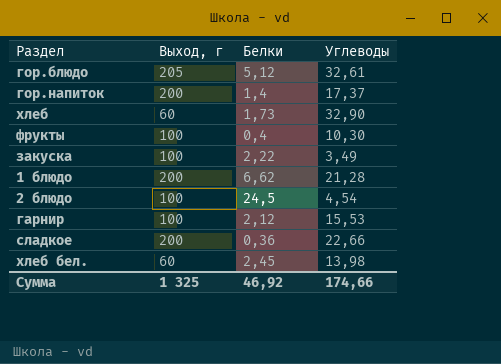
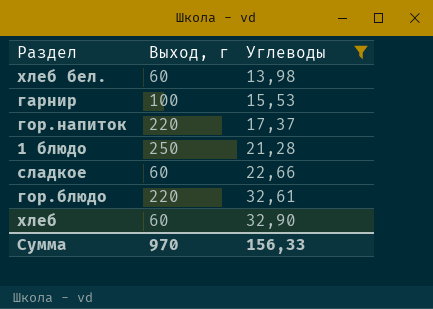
filter: none -> Углеводы >= 13,98
row order: none -> Углеводы ascending
column Белки | position: 3 -> none
гор.напиток | Выход, г: 200 -> 220
1 блюдо | Выход, г: 200 -> 250
сладкое | Выход, г: 200 -> 60
гор.блюдо | Выход, г: 205 -> 220
Сумма | Выход, г: 1 325 -> 970
Сумма | Углеводы: 174,66 -> 156,33

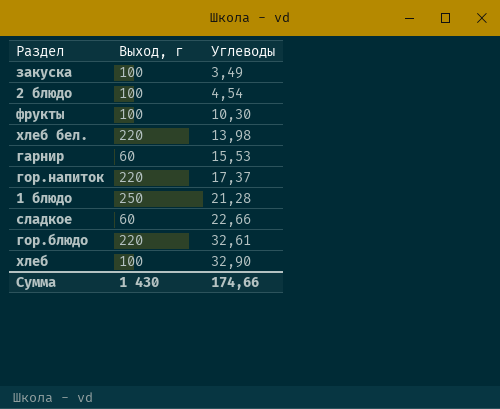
filter: Углеводы >= 13,98 -> none
хлеб бел. | Выход, г: 60 -> 220
гарнир | Выход, г: 100 -> 60
хлеб | Выход, г: 60 -> 100
Сумма | Выход, г: 970 -> 1 430
Сумма | Углеводы: 156,33 -> 174,66

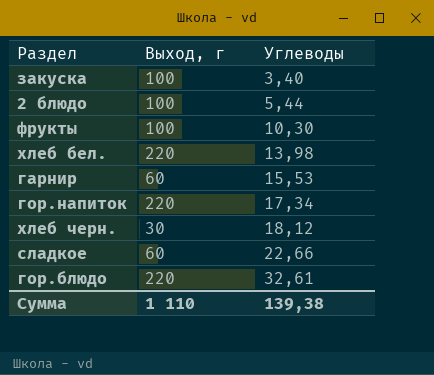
row 1 блюдо: 250 | 21,28 -> none
row хлеб: 100 | 32,90 -> none
закуска | Углеводы: 3,49 -> 3,40
2 блюдо | Углеводы: 4,54 -> 5,44
гор.напиток | Углеводы: 17,37 -> 17,34
row хлеб черн.: none -> 30 | 18,12
Сумма | Выход, г: 1 430 -> 1 110
Сумма | Углеводы: 174,66 -> 139,38

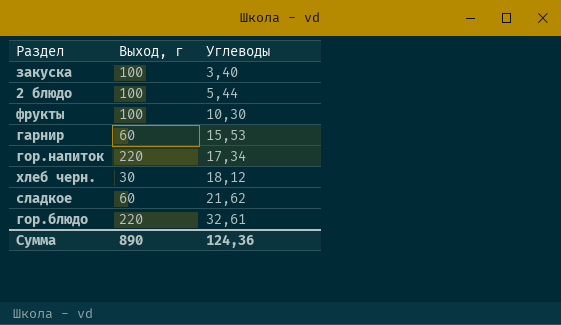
row хлеб бел.: 220 | 13,98 -> none
сладкое | Углеводы: 22,66 -> 21,62
Сумма | Выход, г: 1 110 -> 890
Сумма | Углеводы: 139,38 -> 124,36

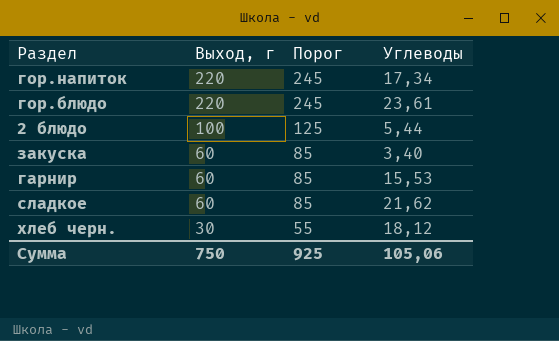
row order: Углеводы ascending -> Выход, г descending
column Порог | formula: none -> [Выход, г] + 25
row фрукты: 100 | 10,30 -> none
гор.блюдо | Углеводы: 32,61 -> 23,61
закуска | Выход, г: 100 -> 60
Сумма | Выход, г: 890 -> 750
Сумма | Углеводы: 124,36 -> 105,06

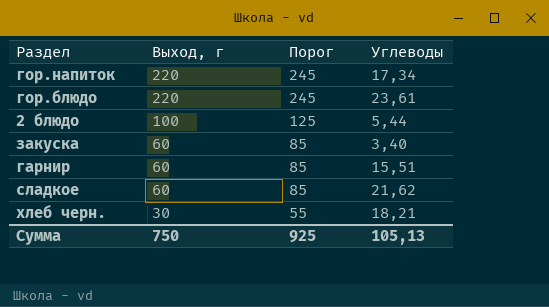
гарнир | Углеводы: 15,53 -> 15,51
хлеб черн. | Углеводы: 18,12 -> 18,21
Сумма | Углеводы: 105,06 -> 105,13

